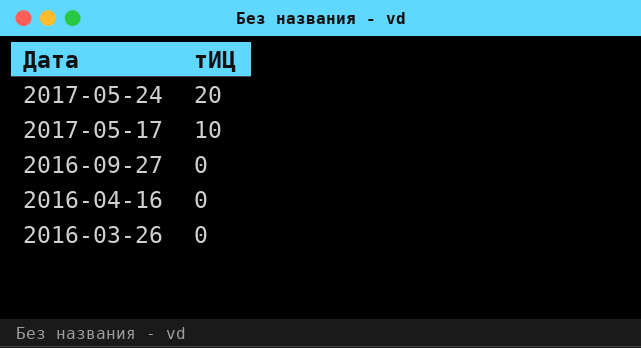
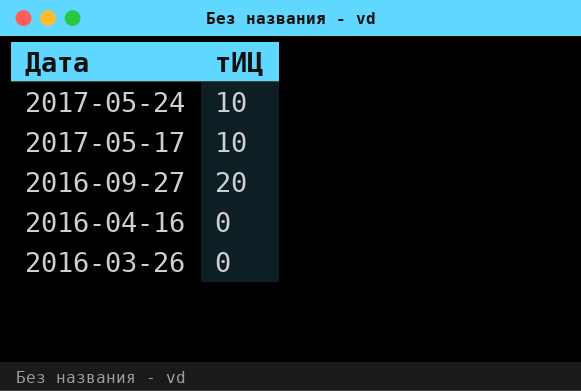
2017-05-24 | тИЦ: 20 -> 10
2016-09-27 | тИЦ: 0 -> 20

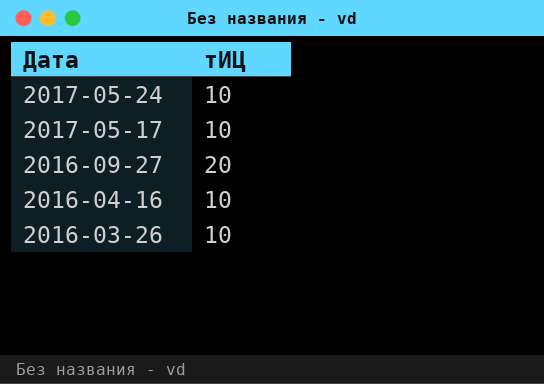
2016-04-16 | тИЦ: 0 -> 10
2016-03-26 | тИЦ: 0 -> 10

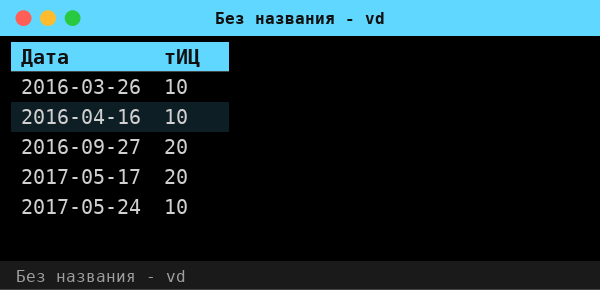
row order: Дата descending -> Дата ascending
2017-05-17 | тИЦ: 10 -> 20

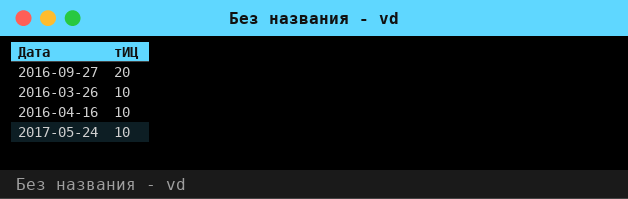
row order: Дата ascending -> тИЦ descending
row 2017-05-17: 20 -> none

